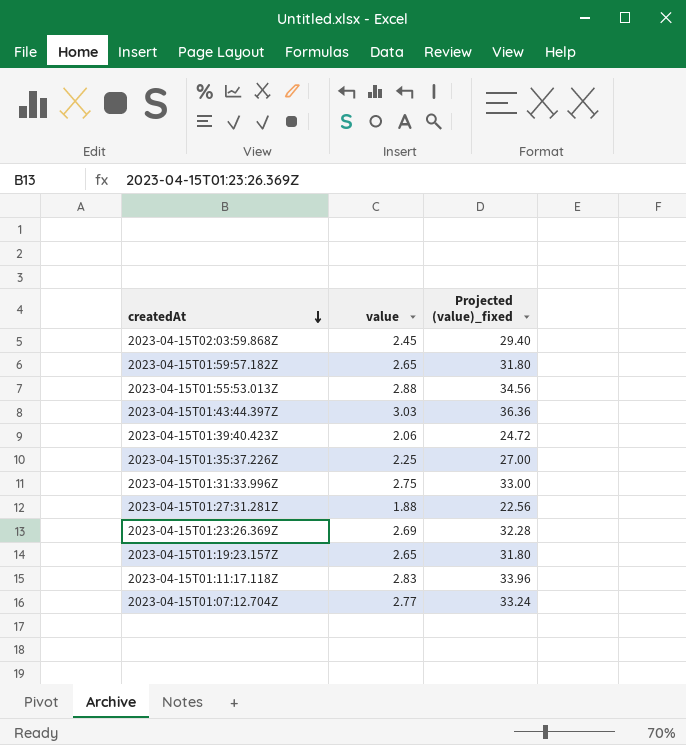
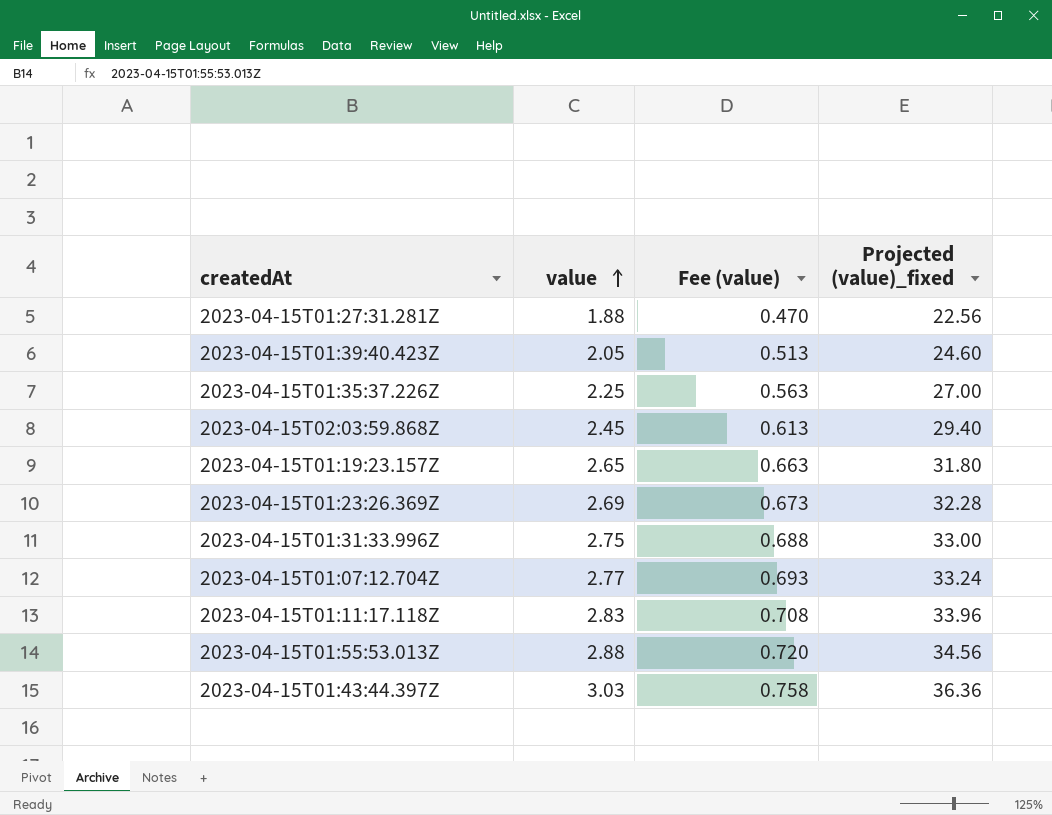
row order: createdAt descending -> value ascending
column Fee (value) | formula: none -> [value] * 0.25
row 2023-04-15T01:59:57.182Z: 2.65 | 31.80 -> none
2023-04-15T01:39:40.423Z | value: 2.06 -> 2.05
2023-04-15T01:39:40.423Z | Projected (value)_fixed: 24.72 -> 24.60

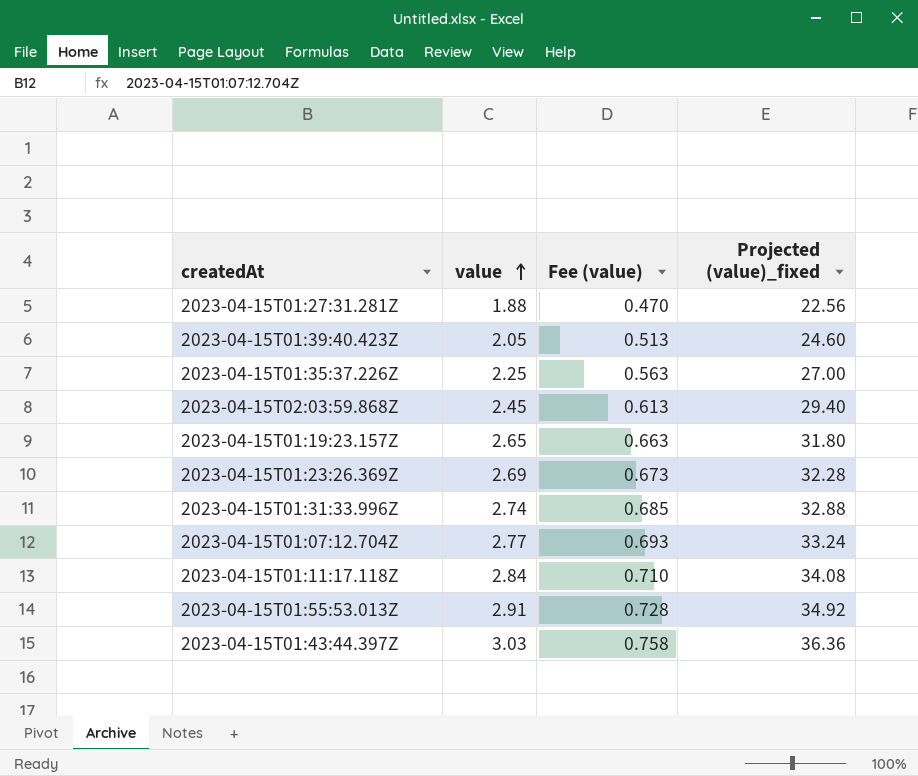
2023-04-15T01:31:33.996Z | value: 2.75 -> 2.74
2023-04-15T01:31:33.996Z | Fee (value): 0.688 -> 0.685
2023-04-15T01:31:33.996Z | Projected (value)_fixed: 33.00 -> 32.88
2023-04-15T01:11:17.118Z | value: 2.83 -> 2.84
2023-04-15T01:11:17.118Z | Fee (value): 0.708 -> 0.710
2023-04-15T01:11:17.118Z | Projected (value)_fixed: 33.96 -> 34.08
2023-04-15T01:55:53.013Z | value: 2.88 -> 2.91
2023-04-15T01:55:53.013Z | Fee (value): 0.720 -> 0.728
2023-04-15T01:55:53.013Z | Projected (value)_fixed: 34.56 -> 34.92

